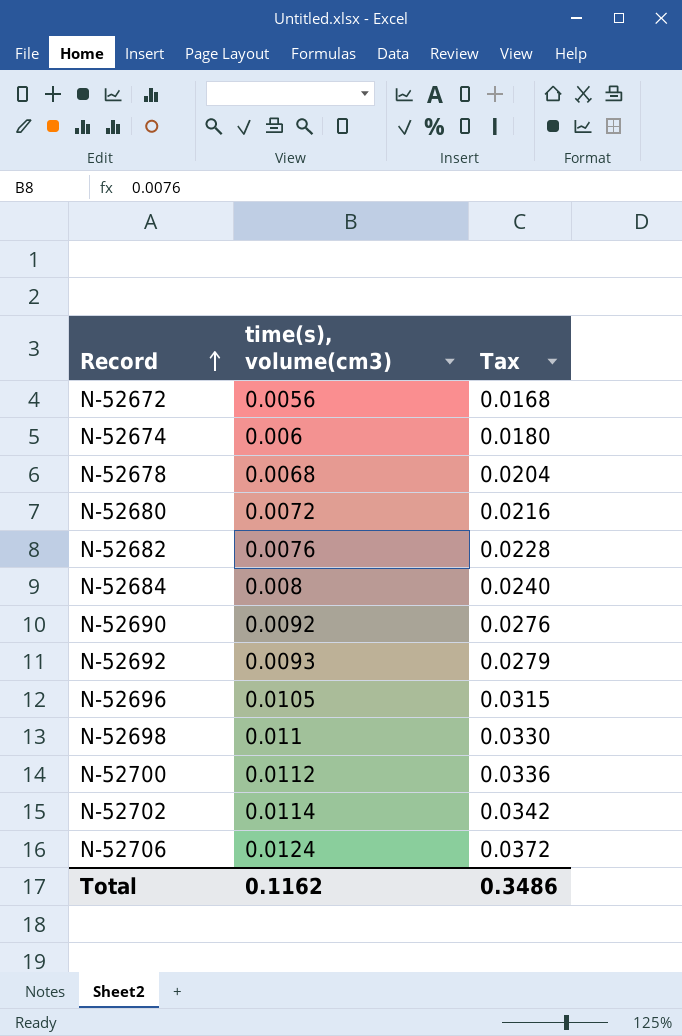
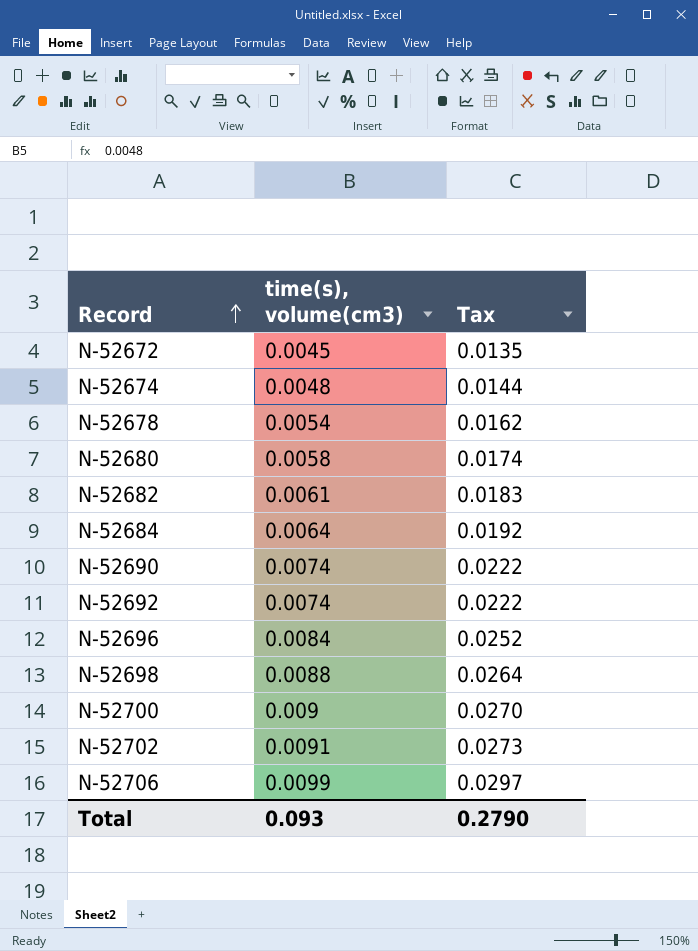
N-52672 | time(s), volume(cm3): 0.0056 -> 0.0045
N-52672 | Tax: 0.0168 -> 0.0135
N-52674 | time(s), volume(cm3): 0.006 -> 0.0048
N-52674 | Tax: 0.0180 -> 0.0144
N-52678 | time(s), volume(cm3): 0.0068 -> 0.0054
N-52678 | Tax: 0.0204 -> 0.0162
N-52680 | time(s), volume(cm3): 0.0072 -> 0.0058
N-52680 | Tax: 0.0216 -> 0.0174
N-52682 | time(s), volume(cm3): 0.0076 -> 0.0061
N-52682 | Tax: 0.0228 -> 0.0183
N-52684 | time(s), volume(cm3): 0.008 -> 0.0064
N-52684 | Tax: 0.0240 -> 0.0192
N-52690 | time(s), volume(cm3): 0.0092 -> 0.0074
N-52690 | Tax: 0.0276 -> 0.0222
N-52692 | time(s), volume(cm3): 0.0093 -> 0.0074
N-52692 | Tax: 0.0279 -> 0.0222
N-52696 | time(s), volume(cm3): 0.0105 -> 0.0084
N-52696 | Tax: 0.0315 -> 0.0252
N-52698 | time(s), volume(cm3): 0.011 -> 0.0088
N-52698 | Tax: 0.0330 -> 0.0264
N-52700 | time(s), volume(cm3): 0.0112 -> 0.009
N-52700 | Tax: 0.0336 -> 0.0270
N-52702 | time(s), volume(cm3): 0.0114 -> 0.0091
N-52702 | Tax: 0.0342 -> 0.0273
N-52706 | time(s), volume(cm3): 0.0124 -> 0.0099
N-52706 | Tax: 0.0372 -> 0.0297
Total | time(s), volume(cm3): 0.1162 -> 0.093
Total | Tax: 0.3486 -> 0.2790

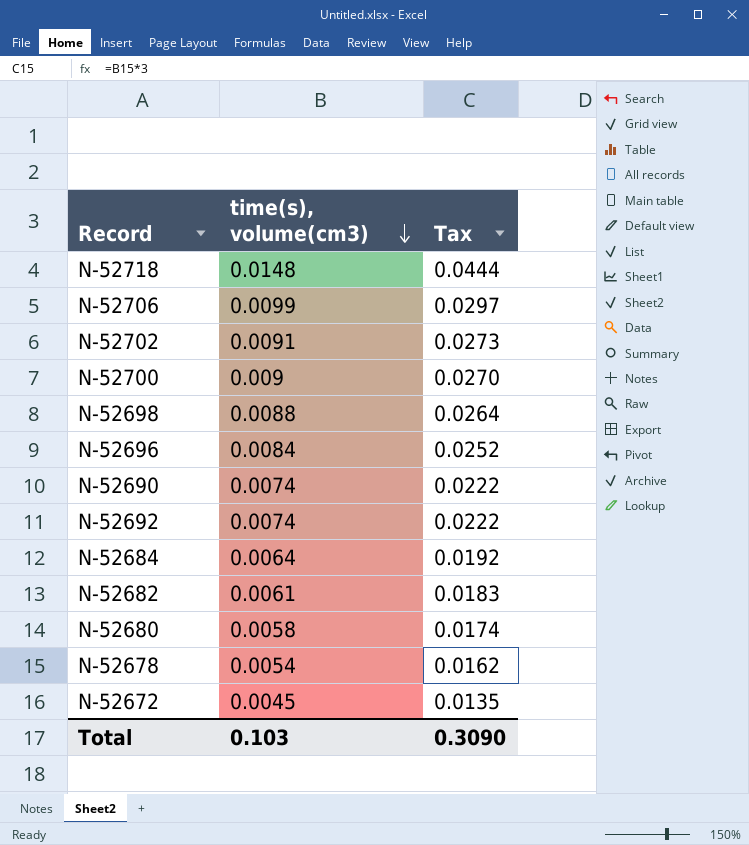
row order: Record ascending -> time(s), volume(cm3) descending
row N-52674: 0.0048 | 0.0144 -> none
row N-52718: none -> 0.0148 | 0.0444
Total | time(s), volume(cm3): 0.093 -> 0.103
Total | Tax: 0.2790 -> 0.3090

